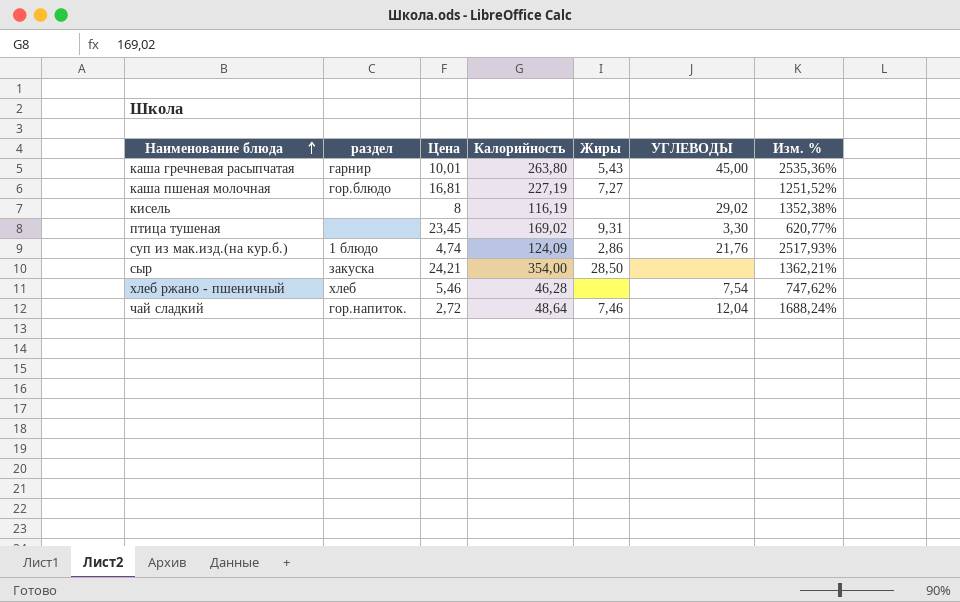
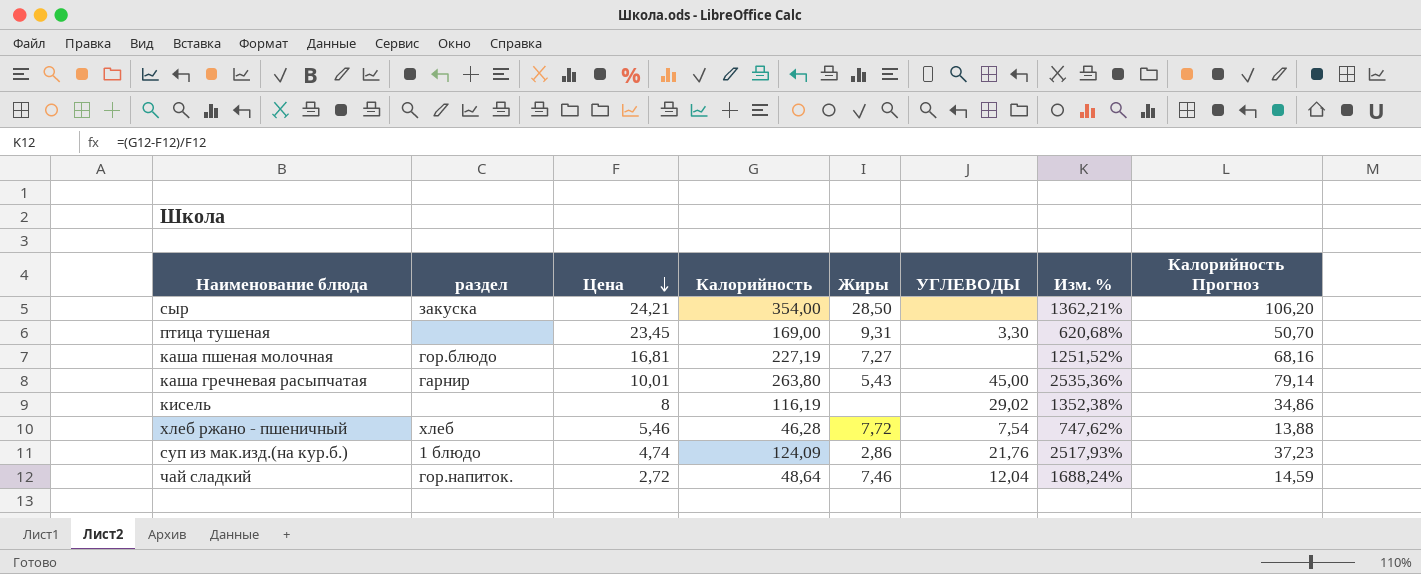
row order: Наименование блюда ascending -> Цена descending
column Калорийность Прогноз | formula: none -> [Калорийность] * 0,3
птица тушеная | Калорийность: 169,02 -> 169,00
птица тушеная | Изм. %: 620,77% -> 620,68%
хлеб ржано - пшеничный | Жиры: none -> 7,72

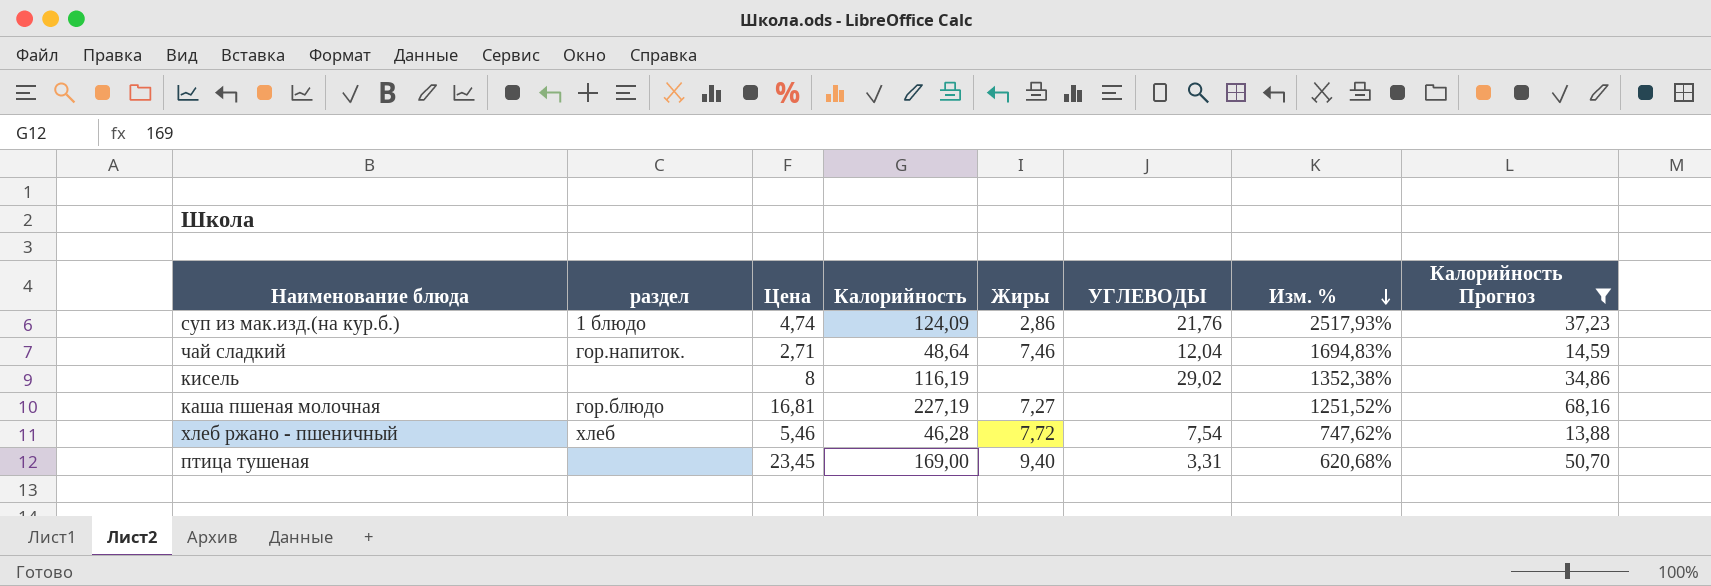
filter: none -> Калорийность Прогноз <= 68,16
row order: Цена descending -> Изм. % descending
чай сладкий | Цена: 2,72 -> 2,71
чай сладкий | Изм. %: 1688,24% -> 1694,83%
птица тушеная | Жиры: 9,31 -> 9,40
птица тушеная | УГЛЕВОДЫ: 3,30 -> 3,31

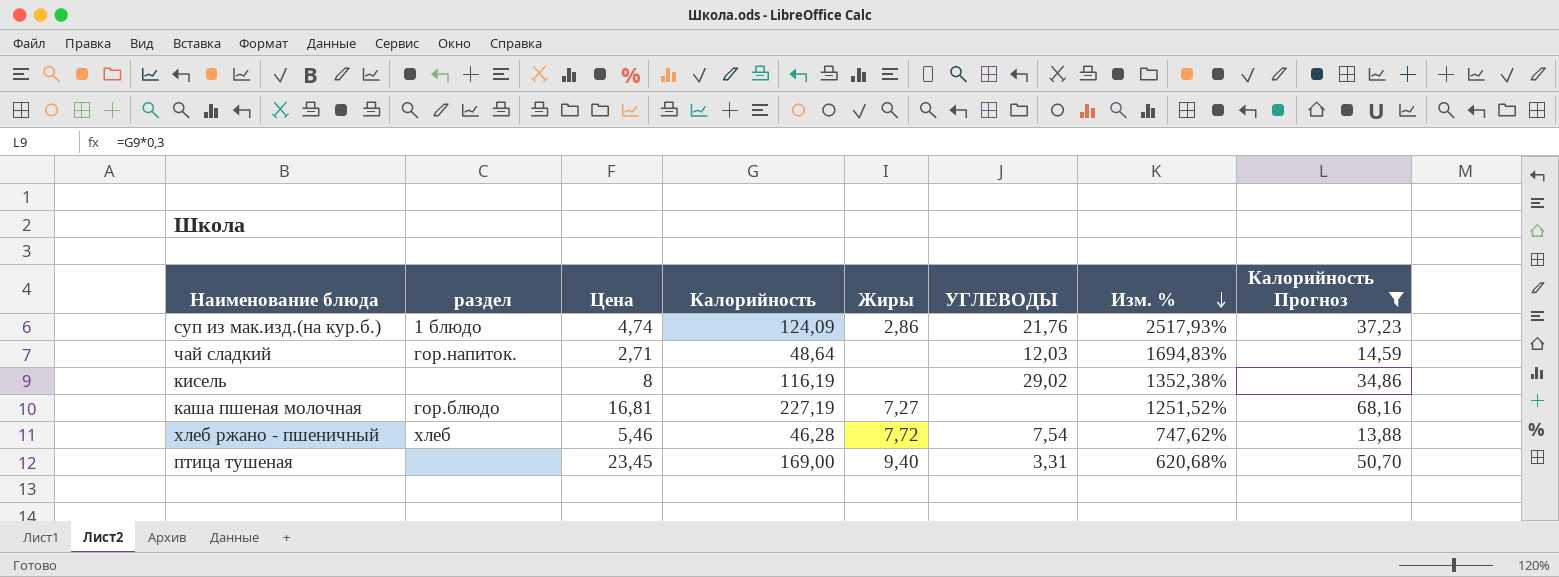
чай сладкий | Жиры: 7,46 -> none
чай сладкий | УГЛЕВОДЫ: 12,04 -> 12,03

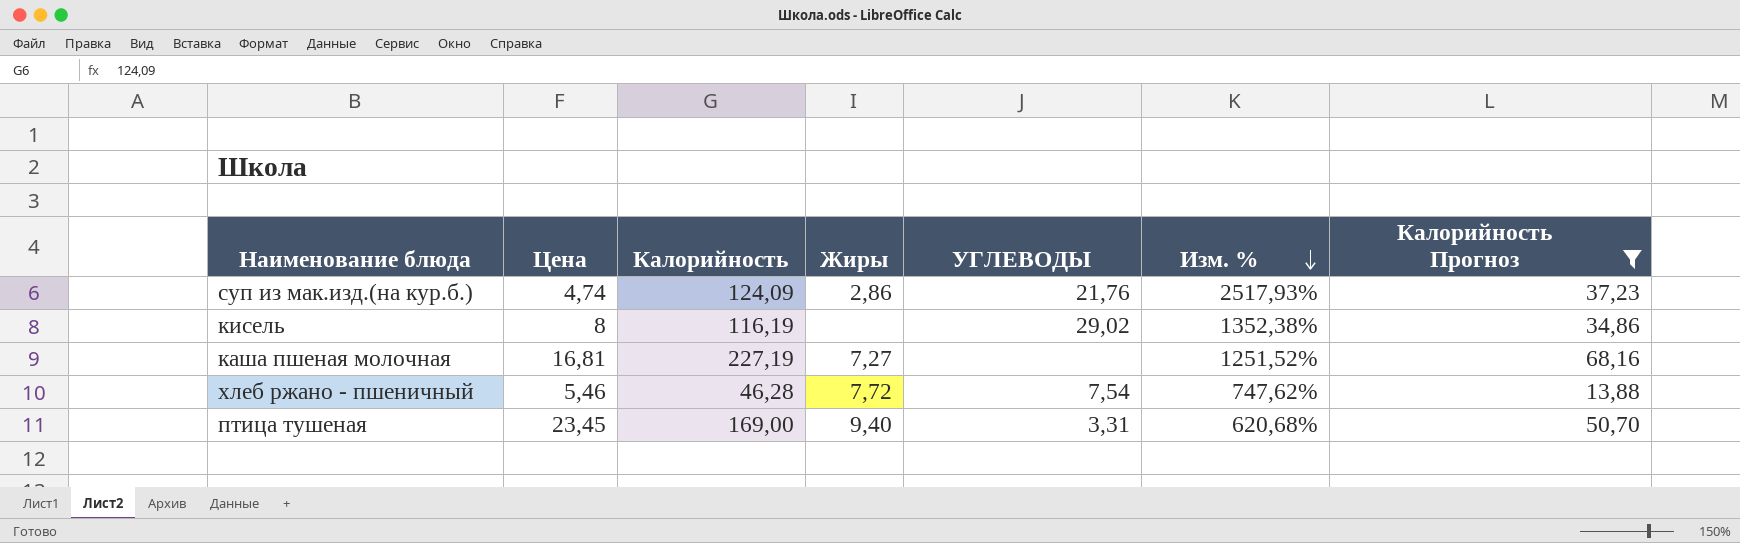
column раздел | position: 2 -> none
row чай сладкий: гор.напиток. | 2,71 | 48,64 | none | 12,03 | 1694,83% | 14,59 -> none

